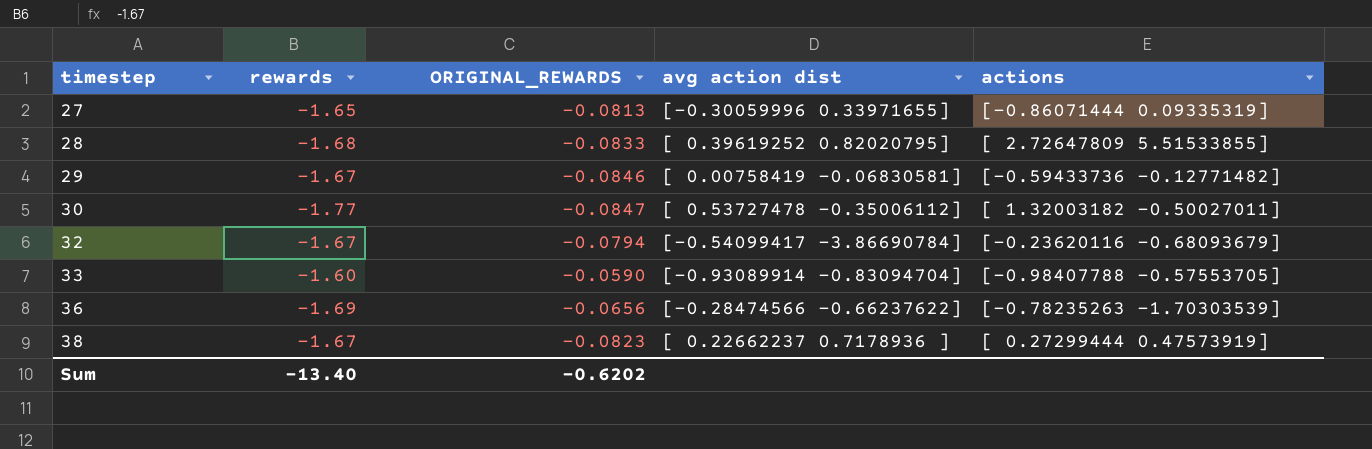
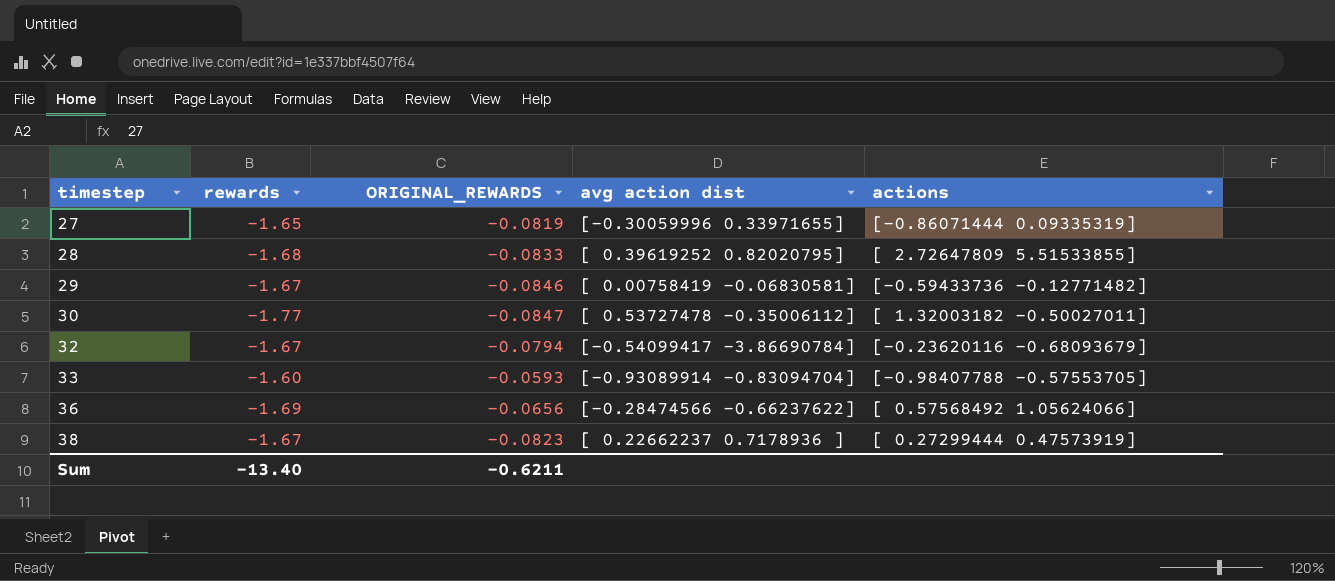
27 | ORIGINAL_REWARDS: -0.0813 -> -0.0819
33 | ORIGINAL_REWARDS: -0.0590 -> -0.0593
36 | actions: [-0.78235263 -1.70303539] -> [ 0.57568492 1.05624066]
Sum | ORIGINAL_REWARDS: -0.6202 -> -0.6211

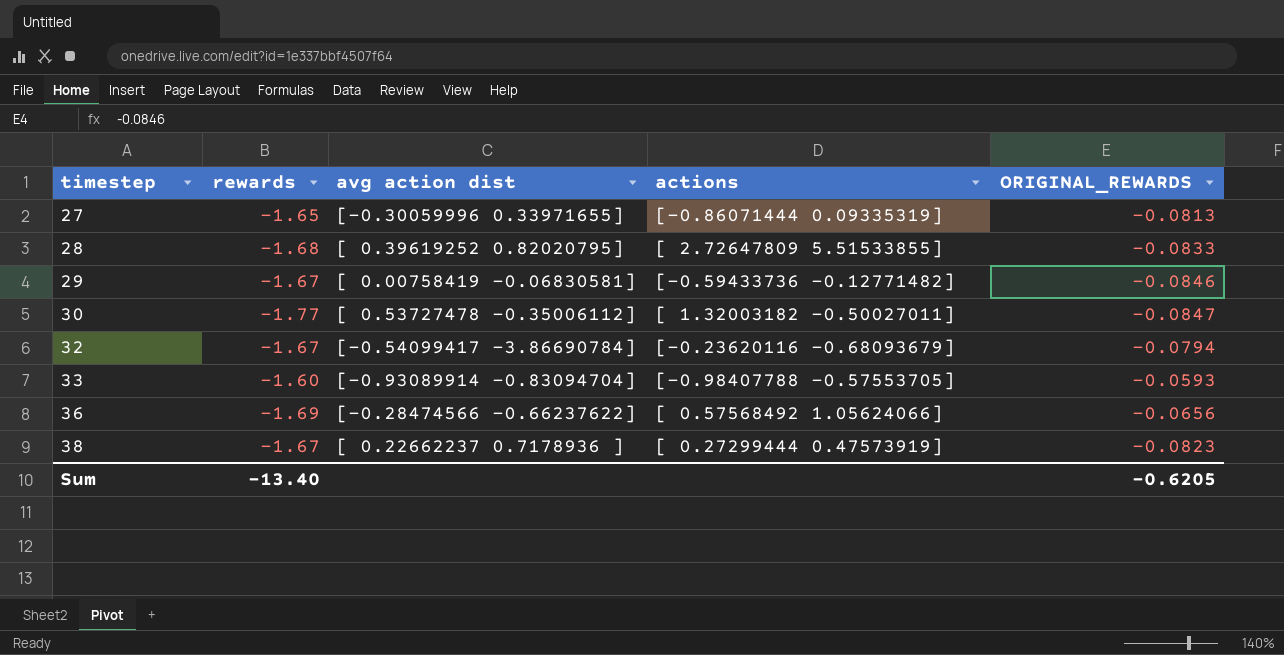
column ORIGINAL_REWARDS | position: 3 -> 5
27 | ORIGINAL_REWARDS: -0.0819 -> -0.0813
Sum | ORIGINAL_REWARDS: -0.6211 -> -0.6205

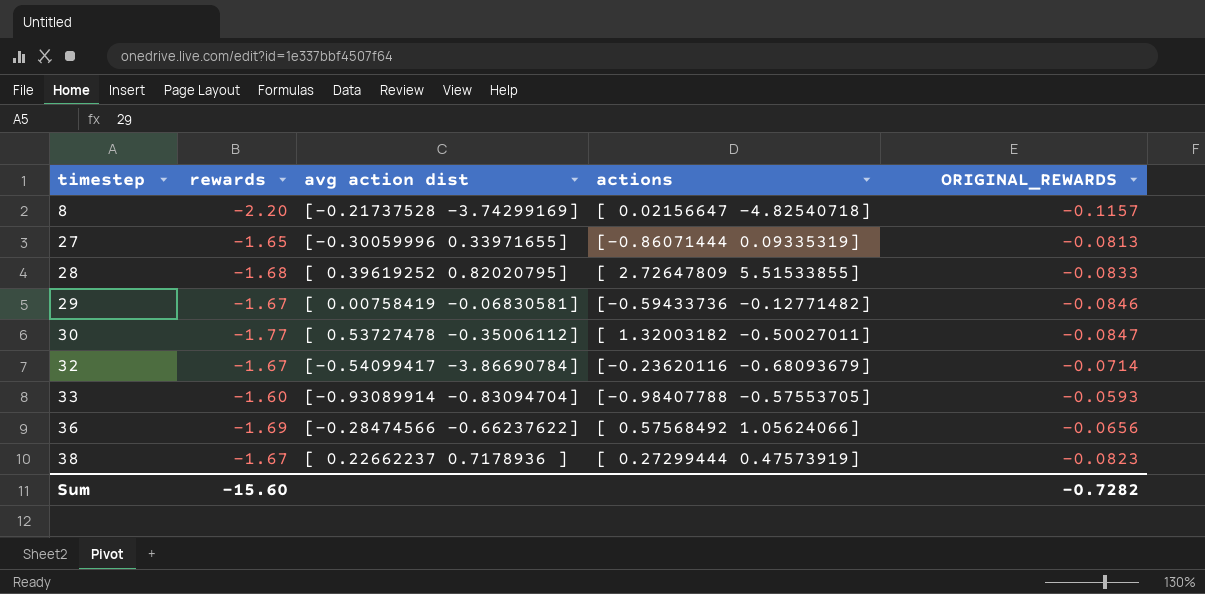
row 8: none -> -2.20 | [-0.21737528 -3.74299169] | [ 0.02156647 -4.82540718] | -0.1157
32 | ORIGINAL_REWARDS: -0.0794 -> -0.0714
Sum | rewards: -13.40 -> -15.60
Sum | ORIGINAL_REWARDS: -0.6205 -> -0.7282

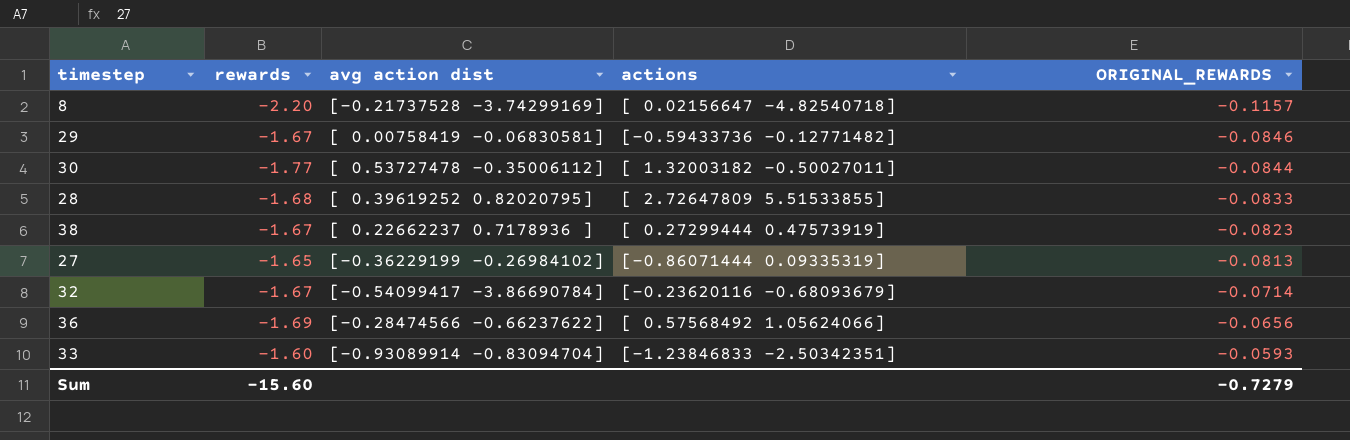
row order: timestep ascending -> ORIGINAL_REWARDS ascending
30 | ORIGINAL_REWARDS: -0.0847 -> -0.0844
27 | avg action dist: [-0.30059996 0.33971655] -> [-0.36229199 -0.26984102]
33 | actions: [-0.98407788 -0.57553705] -> [-1.23846833 -2.50342351]
Sum | ORIGINAL_REWARDS: -0.7282 -> -0.7279

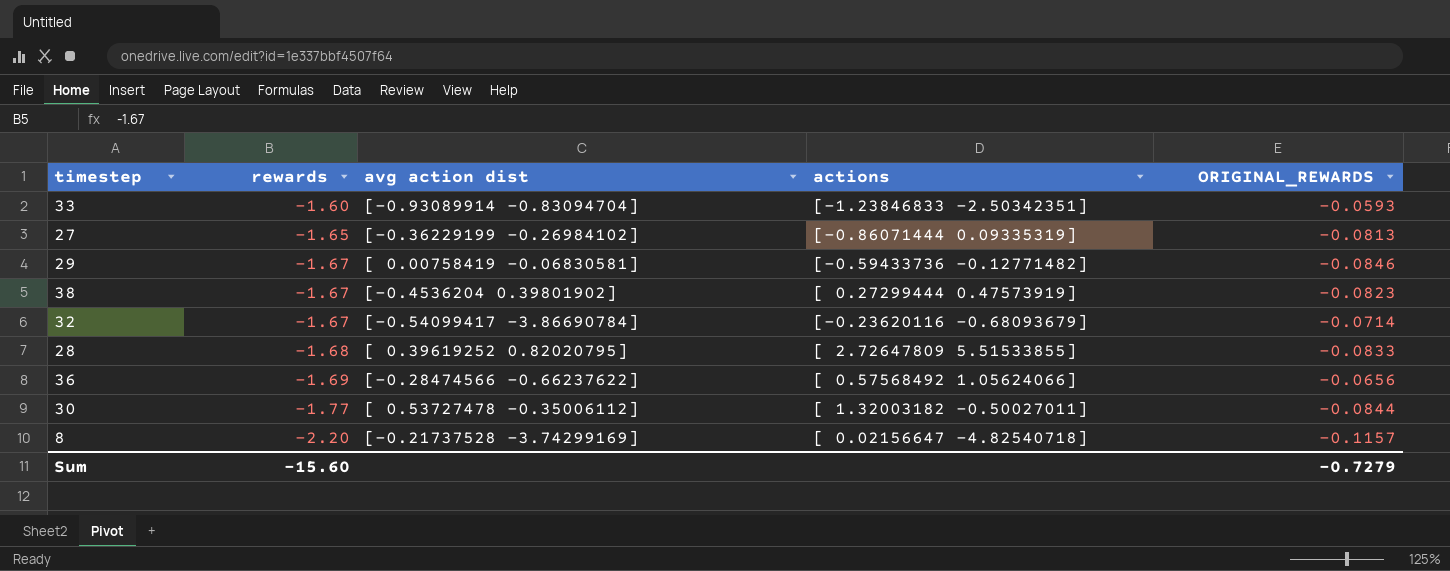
row order: ORIGINAL_REWARDS ascending -> rewards descending
38 | avg action dist: [ 0.22662237 0.7178936 ] -> [-0.4536204 0.39801902]

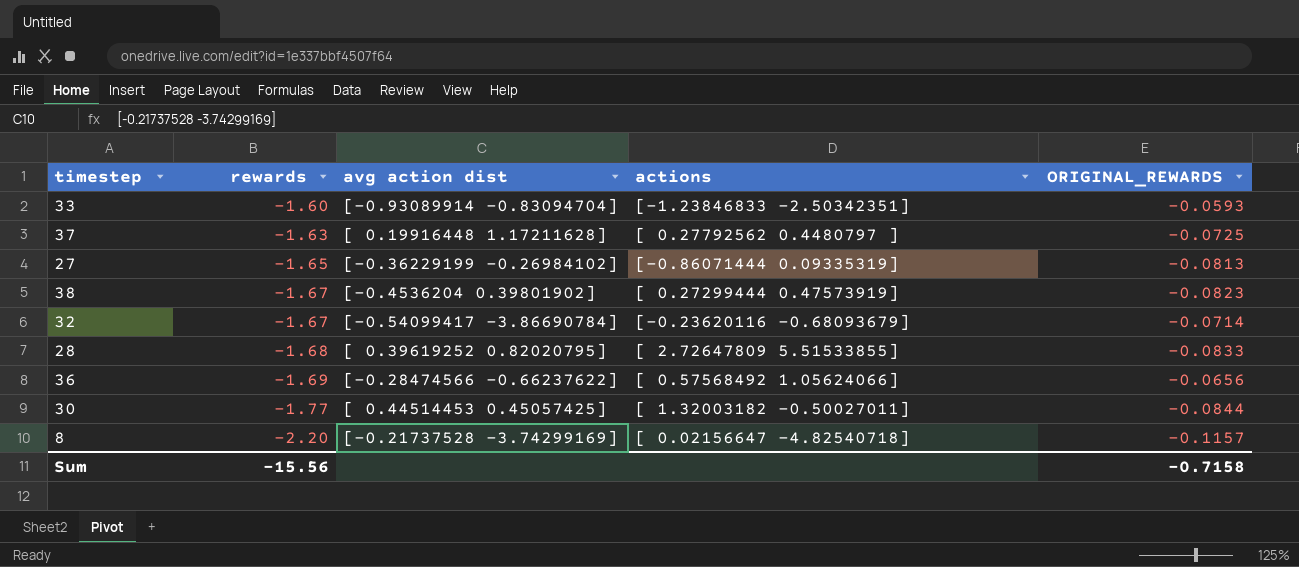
row 29: -1.67 | [ 0.00758419 -0.06830581] | [-0.59433736 -0.12771482] | -0.0846 -> none
row 37: none -> -1.63 | [ 0.19916448 1.17211628] | [ 0.27792562 0.4480797 ] | -0.0725
30 | avg action dist: [ 0.53727478 -0.35006112] -> [ 0.44514453 0.45057425]
Sum | rewards: -15.60 -> -15.56
Sum | ORIGINAL_REWARDS: -0.7279 -> -0.7158

